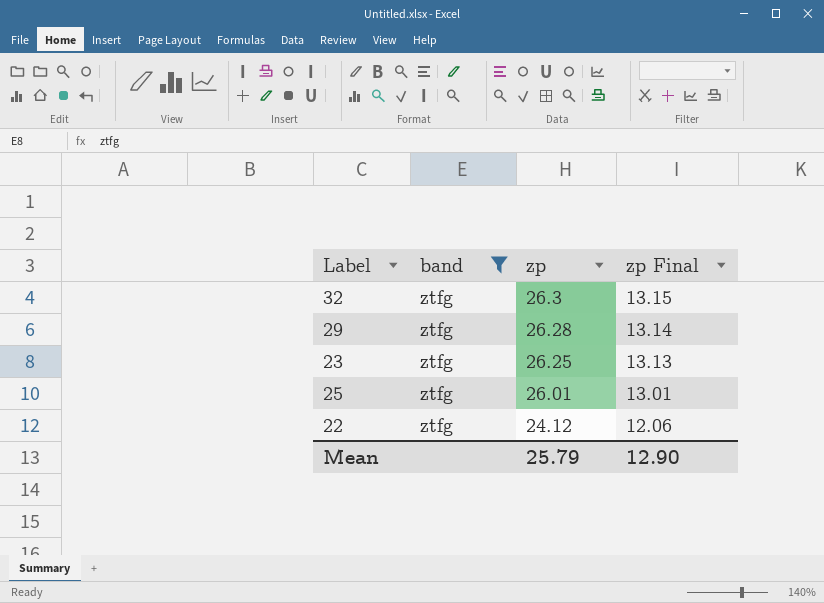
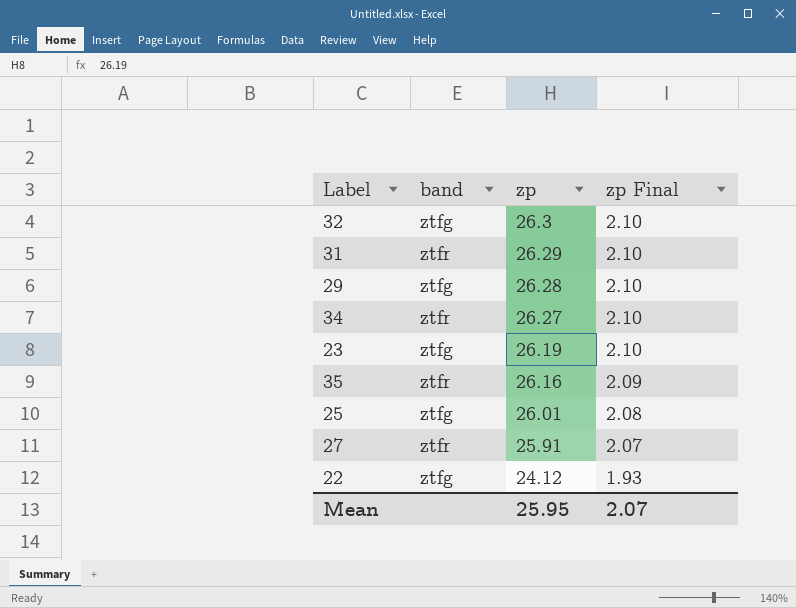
filter: band = ztfg -> none
column zp Final | formula: [zp] * 0.5 -> [zp] * 0.08
23 | zp: 26.25 -> 26.19
Mean | zp: 25.79 -> 25.95
Mean | zp Final: 12.90 -> 2.07

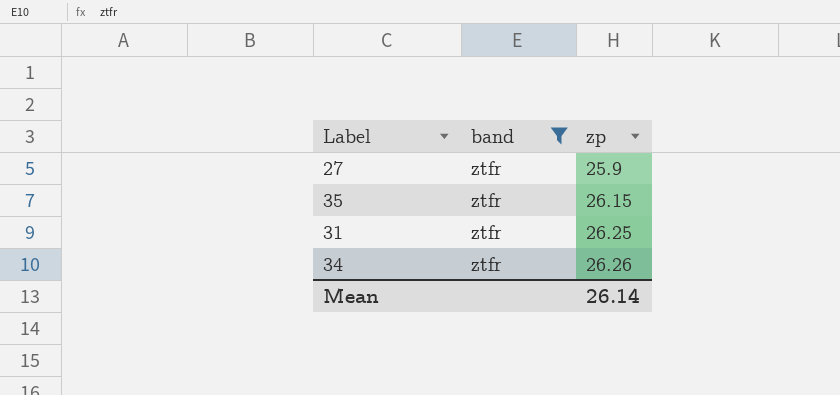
filter: none -> band = ztfr
row order: zp descending -> zp ascending
column zp Final | formula: [zp] * 0.08 -> none
27 | zp: 25.91 -> 25.9
35 | zp: 26.16 -> 26.15
31 | zp: 26.29 -> 26.25
34 | zp: 26.27 -> 26.26
Mean | zp: 25.95 -> 26.14

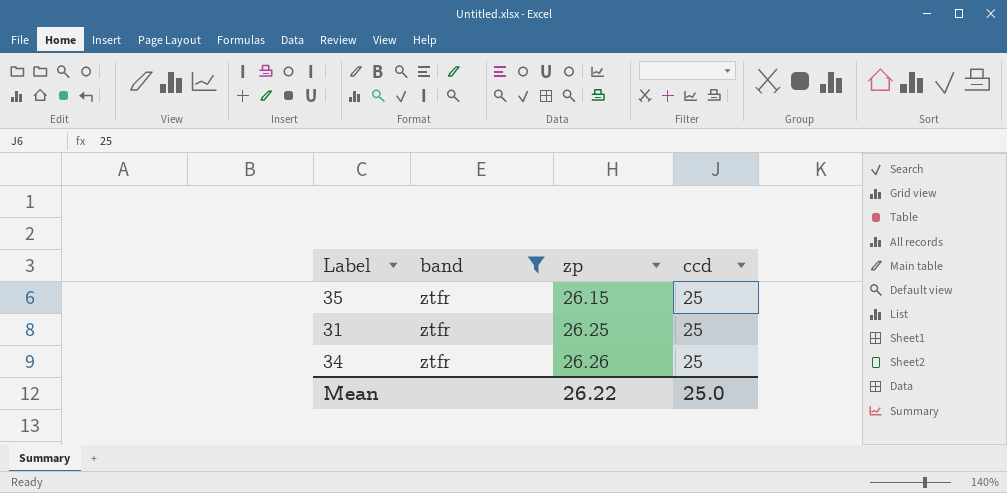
column ccd | position: none -> 4
row 27: ztfr | 25.9 -> none
Mean | zp: 26.14 -> 26.22

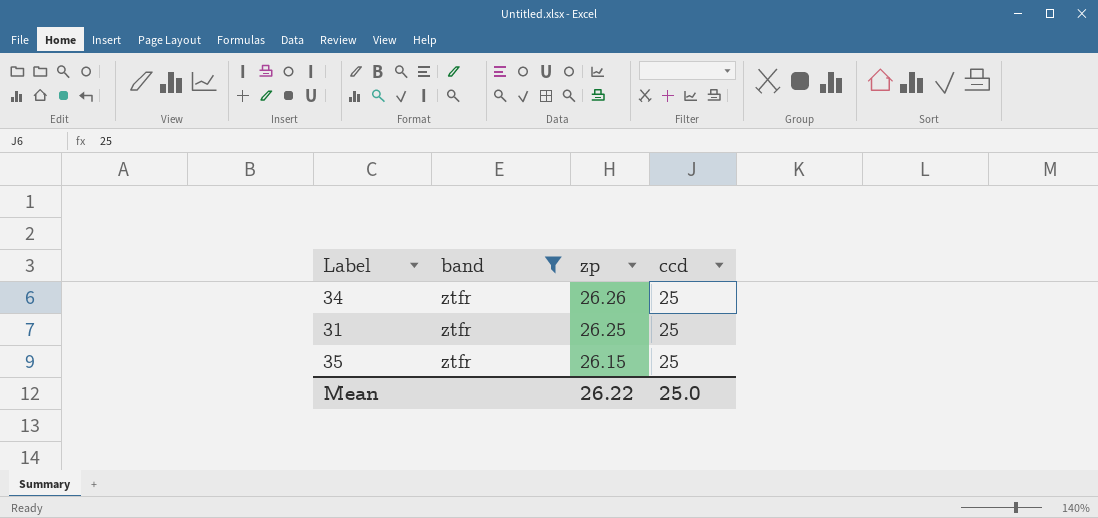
row order: zp ascending -> zp descending

